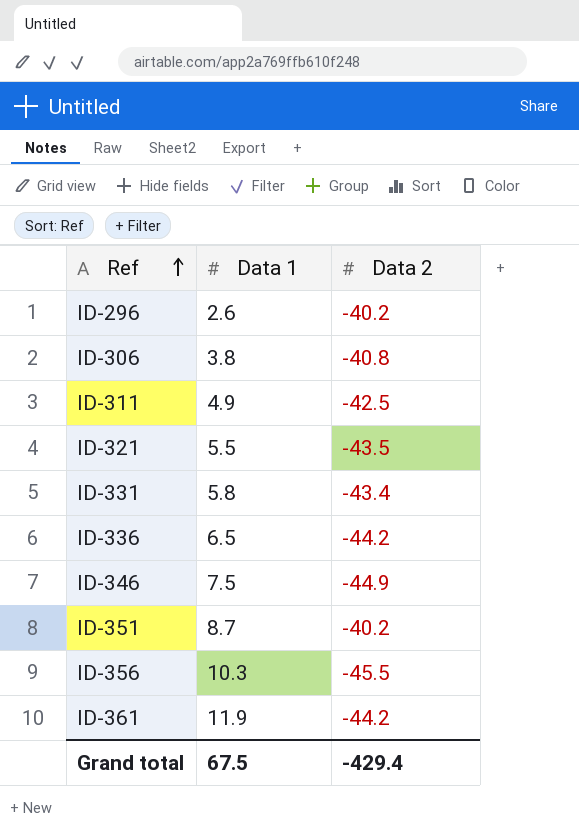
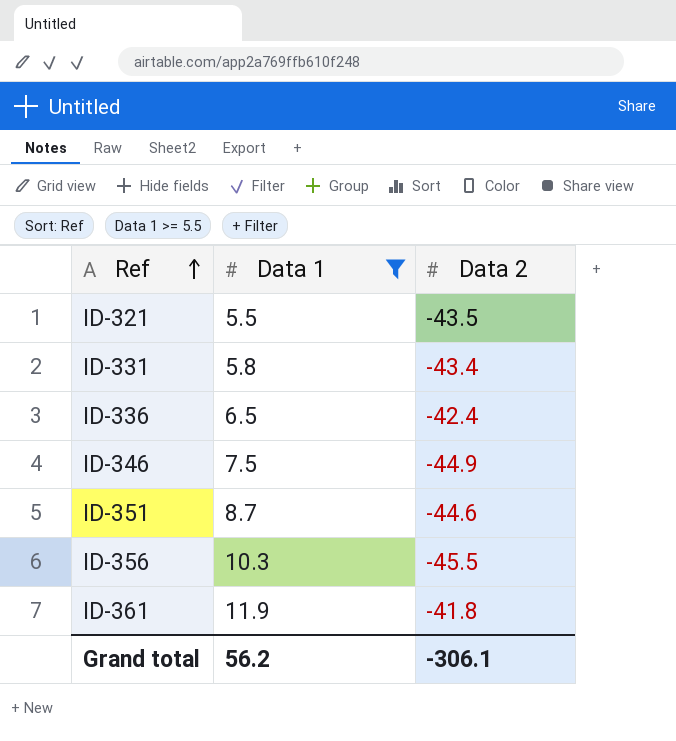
filter: none -> Data 1 >= 5.5
ID-336 | Data 2: -44.2 -> -42.4
ID-351 | Data 2: -40.2 -> -44.6
ID-361 | Data 2: -44.2 -> -41.8
Grand total | Data 1: 67.5 -> 56.2
Grand total | Data 2: -429.4 -> -306.1

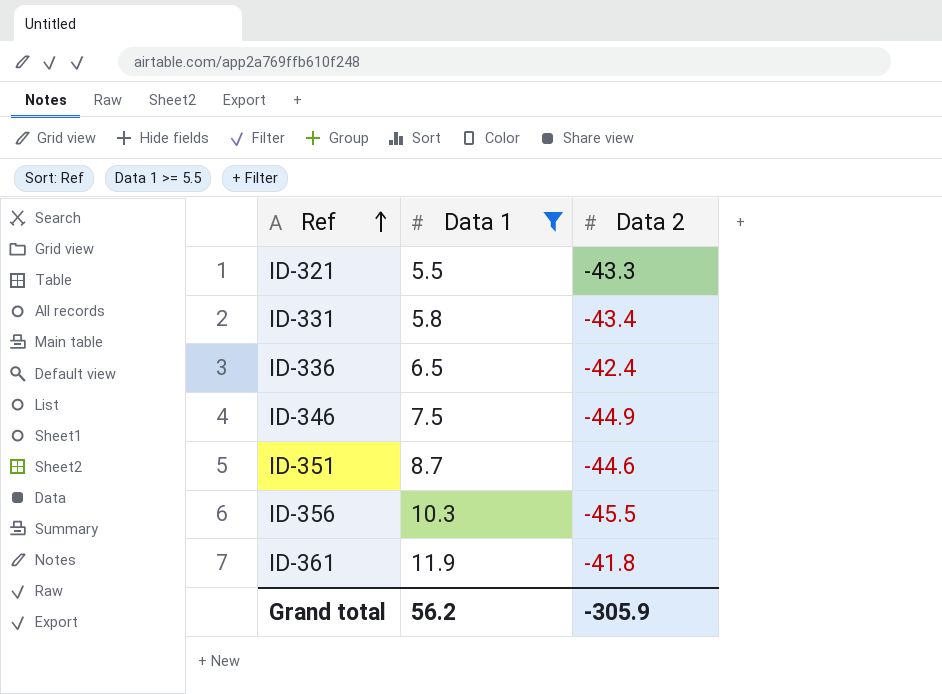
ID-321 | Data 2: -43.5 -> -43.3
Grand total | Data 2: -306.1 -> -305.9

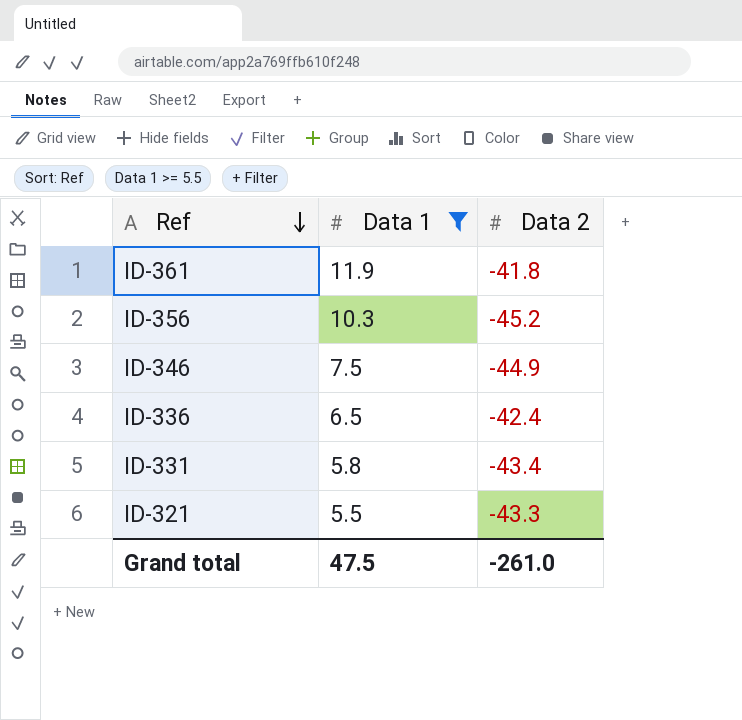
row order: Ref ascending -> Ref descending
row ID-351: 8.7 | -44.6 -> none
ID-356 | Data 2: -45.5 -> -45.2
Grand total | Data 1: 56.2 -> 47.5
Grand total | Data 2: -305.9 -> -261.0

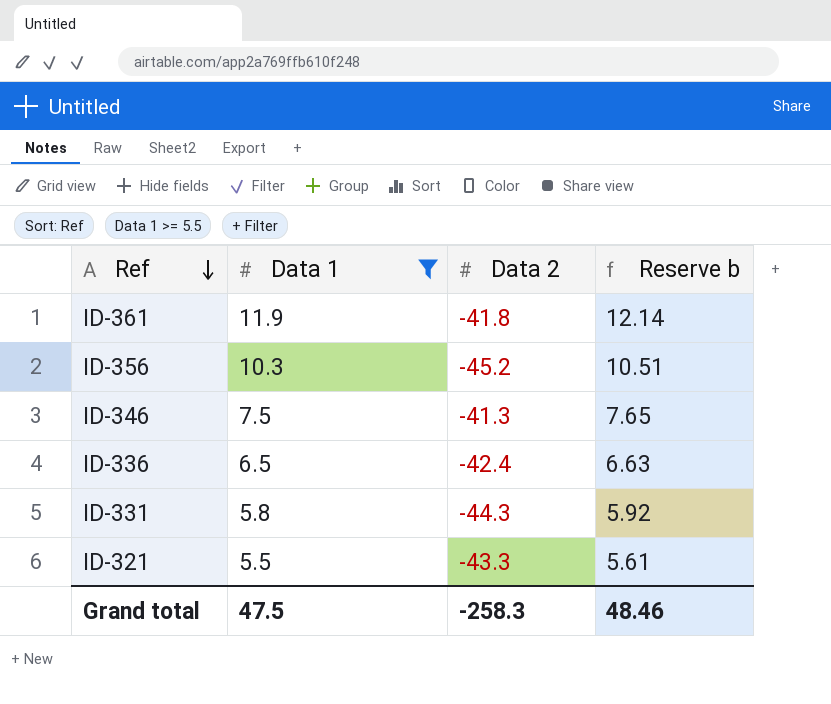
column Reserve b | formula: none -> [Data 1] * 1.02
ID-346 | Data 2: -44.9 -> -41.3
ID-331 | Data 2: -43.4 -> -44.3
Grand total | Data 2: -261.0 -> -258.3

